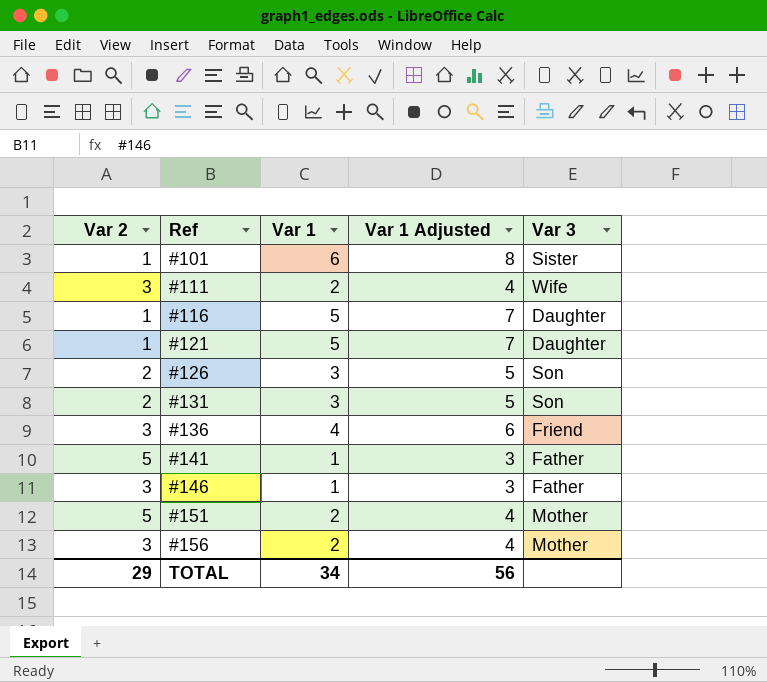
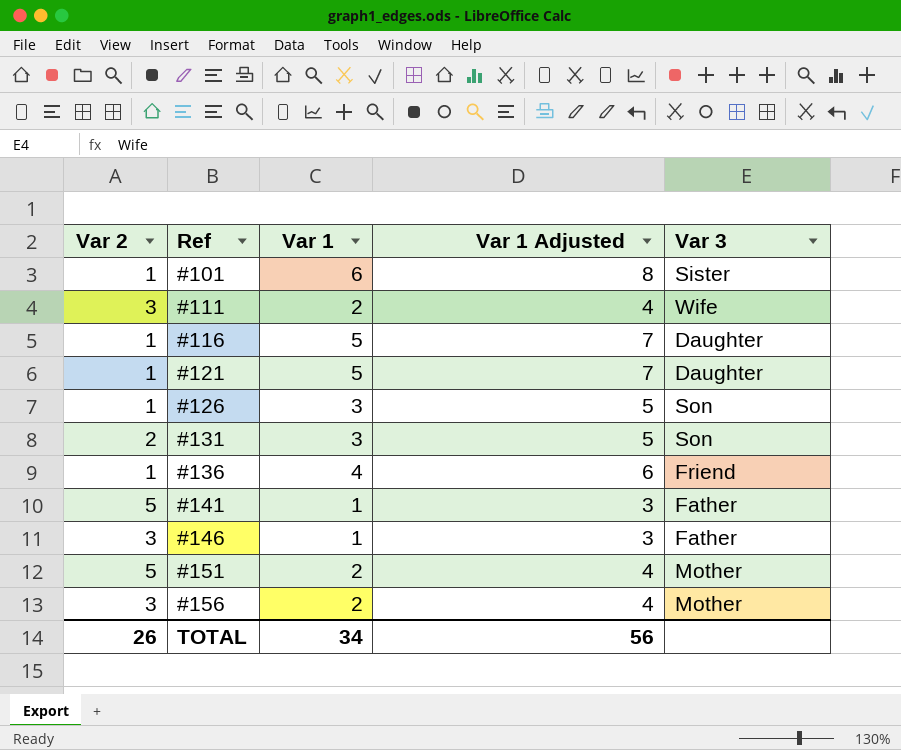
#126 | Var 2: 2 -> 1
#136 | Var 2: 3 -> 1
TOTAL | Var 2: 29 -> 26

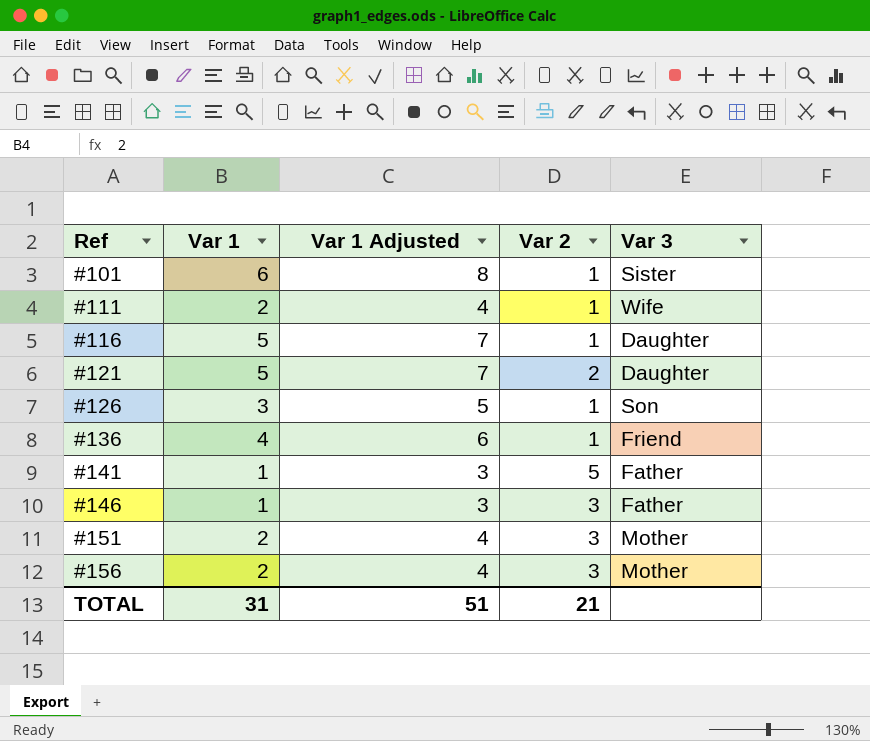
column Var 2 | position: 1 -> 4
row #131: 2 | 3 | 5 | Son -> none
#111 | Var 2: 3 -> 1
#121 | Var 2: 1 -> 2
#151 | Var 2: 5 -> 3
TOTAL | Var 1: 34 -> 31
TOTAL | Var 1 Adjusted: 56 -> 51
TOTAL | Var 2: 26 -> 21

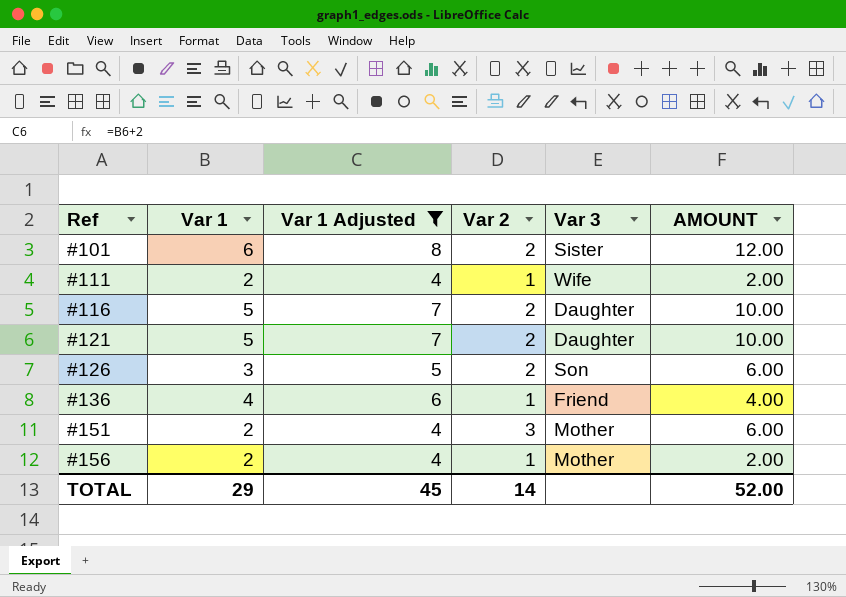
filter: none -> Var 1 Adjusted != 3
column AMOUNT | formula: none -> [Var 1] * [Var 2]
#101 | Var 2: 1 -> 2
#116 | Var 2: 1 -> 2
#126 | Var 2: 1 -> 2
#156 | Var 2: 3 -> 1
TOTAL | Var 1: 31 -> 29
TOTAL | Var 1 Adjusted: 51 -> 45
TOTAL | Var 2: 21 -> 14

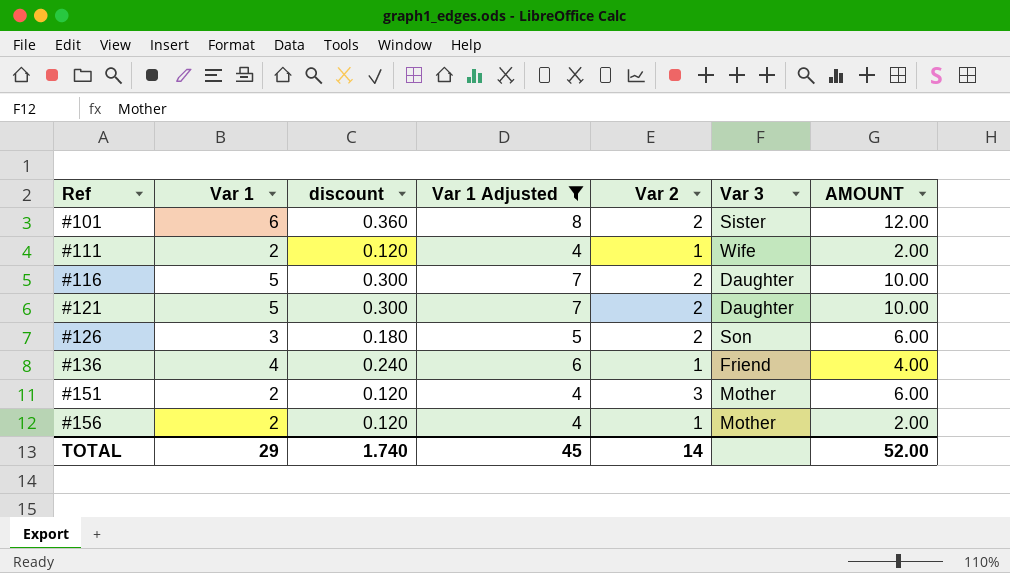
column discount | formula: none -> [Var 1] * 0.06

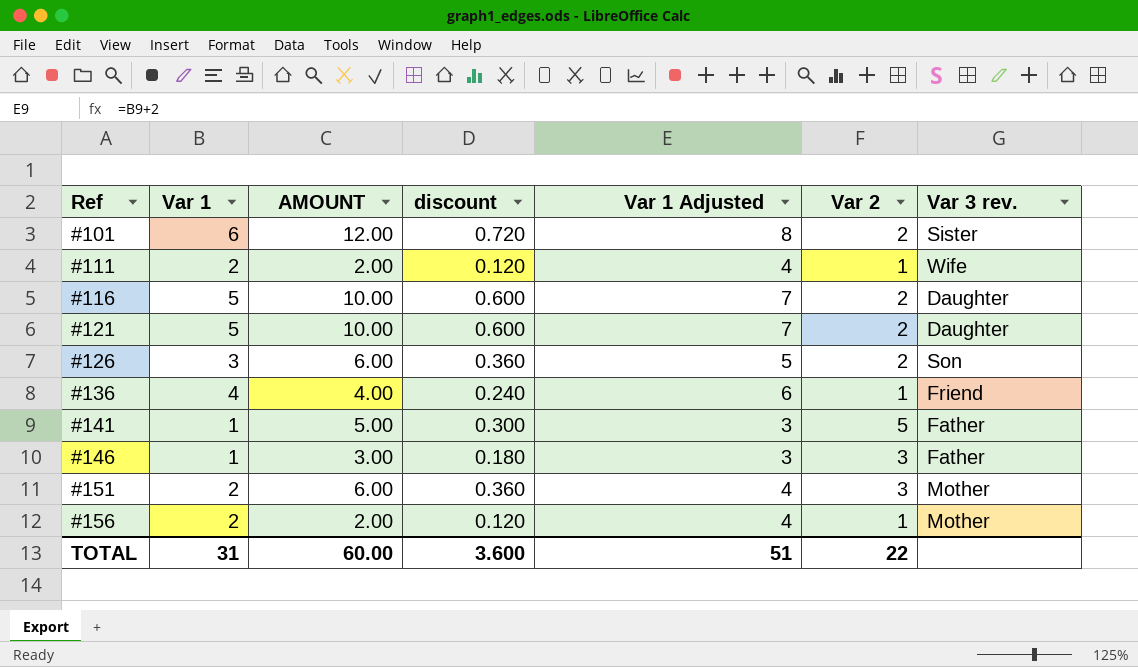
filter: Var 1 Adjusted != 3 -> none
column AMOUNT | position: 7 -> 3
column discount | formula: [Var 1] * 0.06 -> [AMOUNT] * 0.06
column name: Var 3 -> Var 3 rev.
TOTAL | Var 1: 29 -> 31
TOTAL | AMOUNT: 52.00 -> 60.00
TOTAL | discount: 1.740 -> 3.600
TOTAL | Var 1 Adjusted: 45 -> 51
TOTAL | Var 2: 14 -> 22

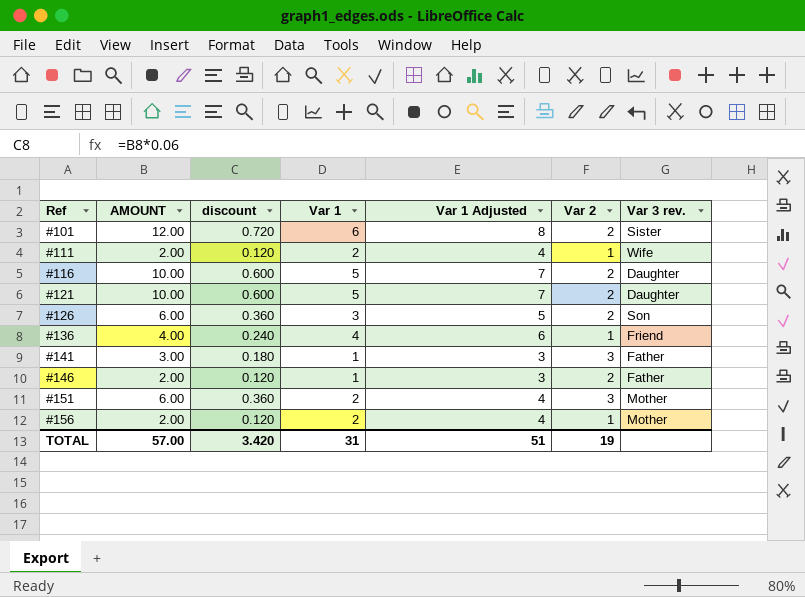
column Var 1 | position: 2 -> 4
#141 | AMOUNT: 5.00 -> 3.00
#141 | discount: 0.300 -> 0.180
#141 | Var 2: 5 -> 3
#146 | AMOUNT: 3.00 -> 2.00
#146 | discount: 0.180 -> 0.120
#146 | Var 2: 3 -> 2
TOTAL | AMOUNT: 60.00 -> 57.00
TOTAL | discount: 3.600 -> 3.420
TOTAL | Var 2: 22 -> 19

